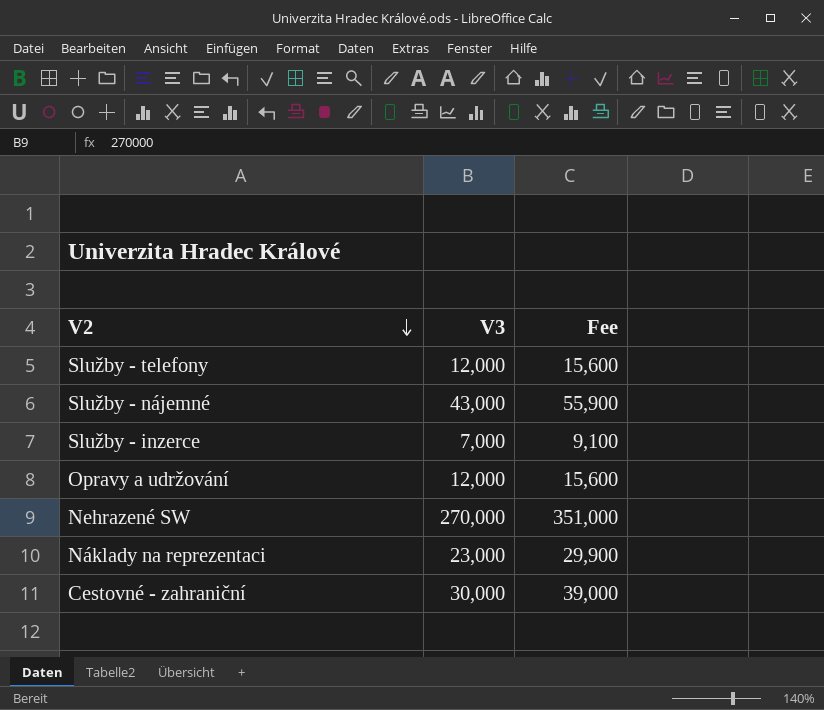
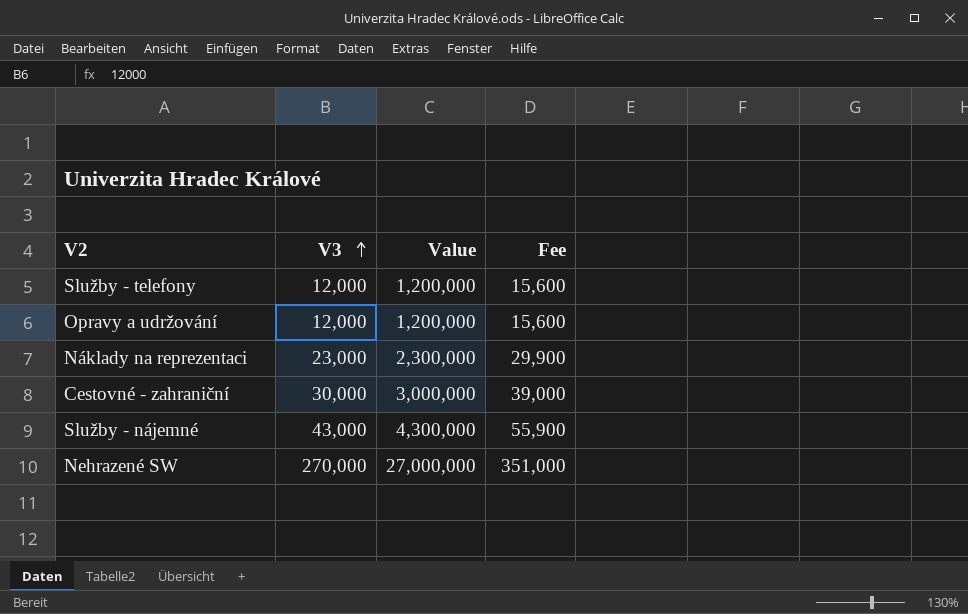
row order: V2 descending -> V3 ascending
column Value | formula: none -> [V3] * 100
row Služby - inzerce: 7,000 | 9,100 -> none

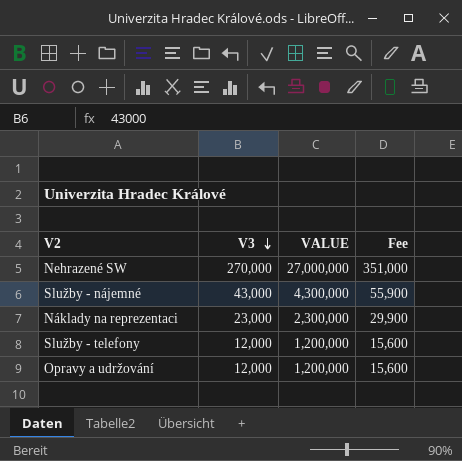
row order: V3 ascending -> V3 descending
column name: Value -> VALUE
row Cestovné - zahraniční: 30,000 | 3,000,000 | 39,000 -> none

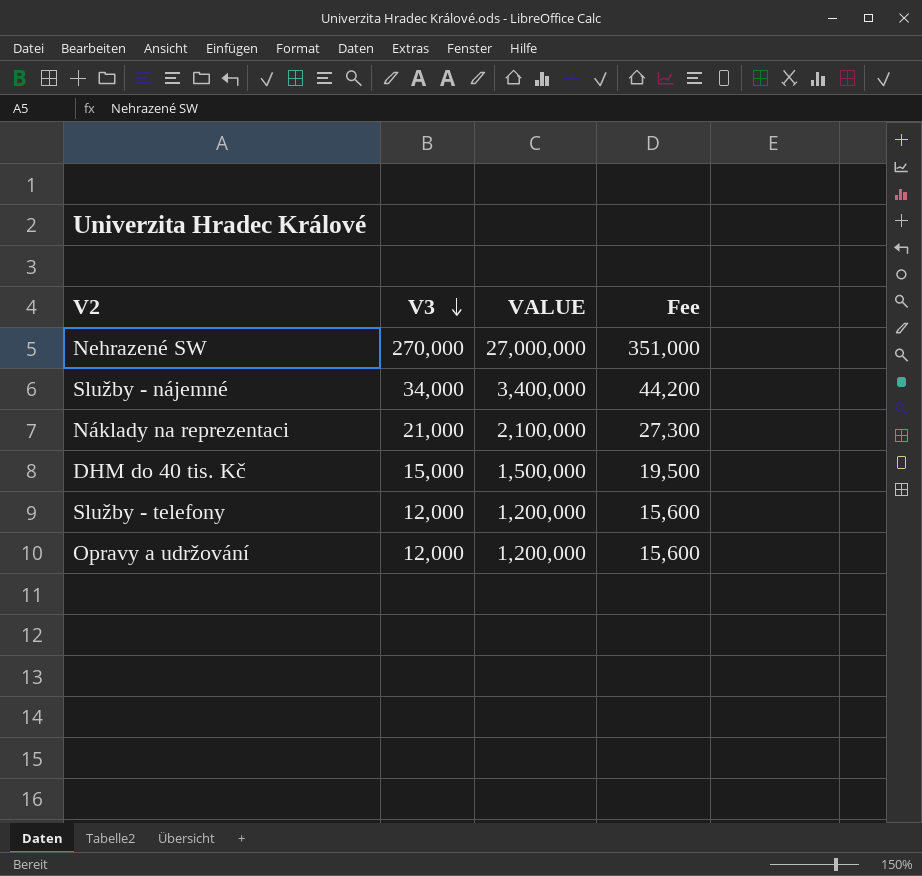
Služby - nájemné | V3: 43,000 -> 34,000
Služby - nájemné | VALUE: 4,300,000 -> 3,400,000
Služby - nájemné | Fee: 55,900 -> 44,200
Náklady na reprezentaci | V3: 23,000 -> 21,000
Náklady na reprezentaci | VALUE: 2,300,000 -> 2,100,000
Náklady na reprezentaci | Fee: 29,900 -> 27,300
row DHM do 40 tis. Kč: none -> 15,000 | 1,500,000 | 19,500

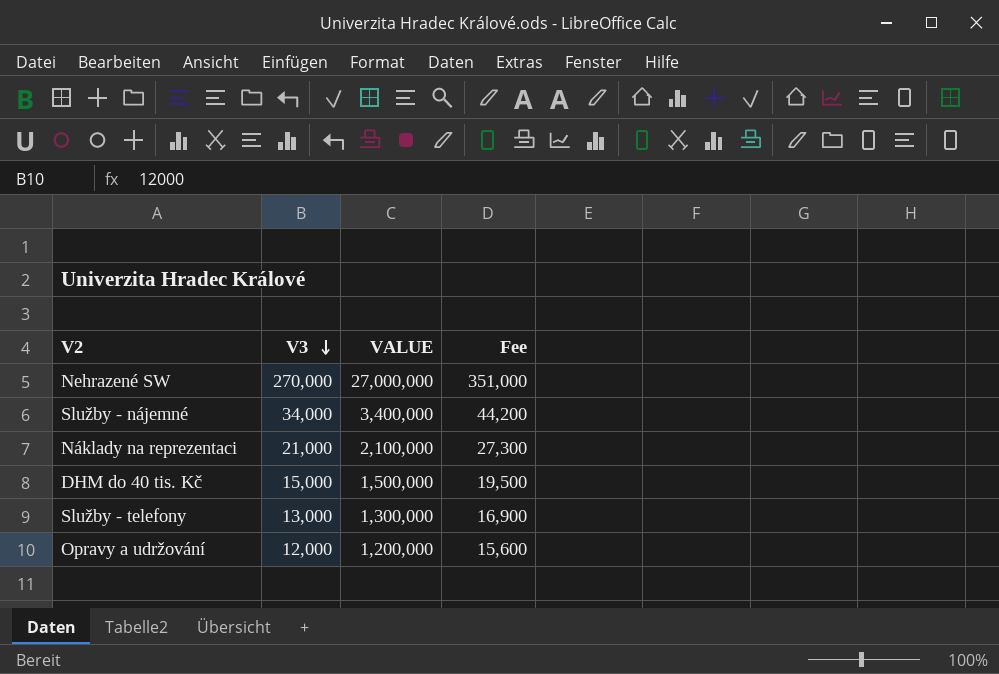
Služby - telefony | V3: 12,000 -> 13,000
Služby - telefony | VALUE: 1,200,000 -> 1,300,000
Služby - telefony | Fee: 15,600 -> 16,900

